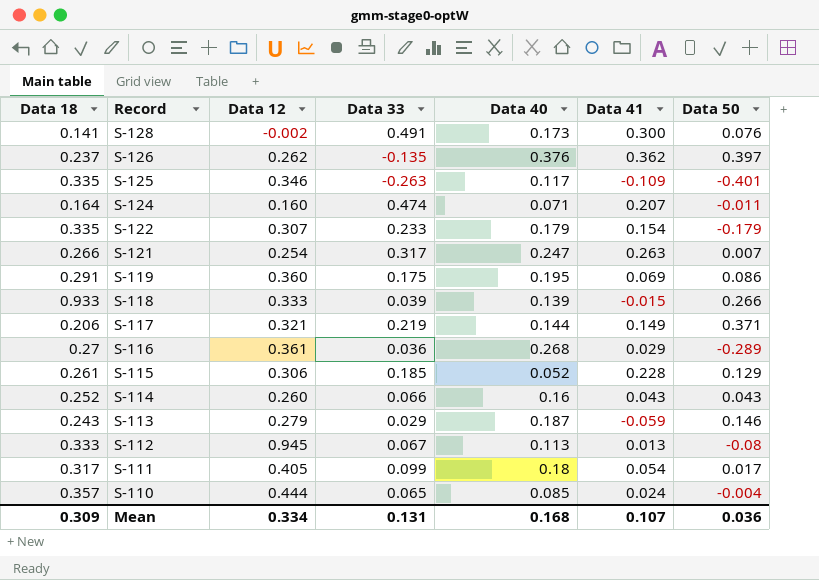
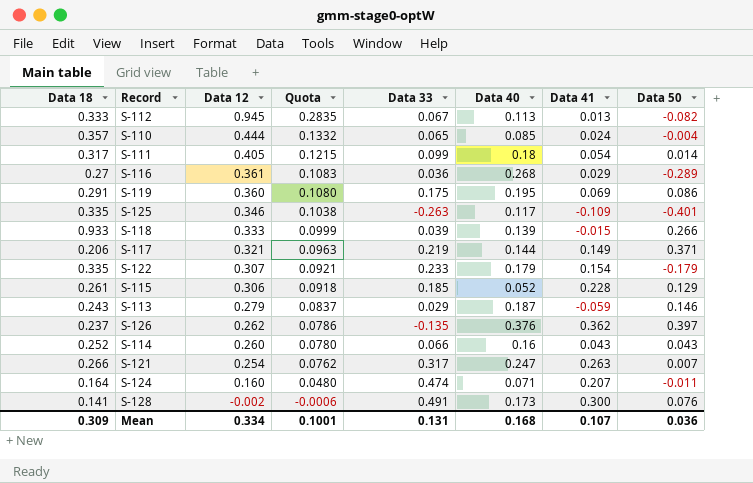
row order: Record descending -> Data 12 descending
column Quota | formula: none -> [Data 12] * 0.3
S-112 | Data 50: -0.08 -> -0.082
S-111 | Data 50: 0.017 -> 0.014

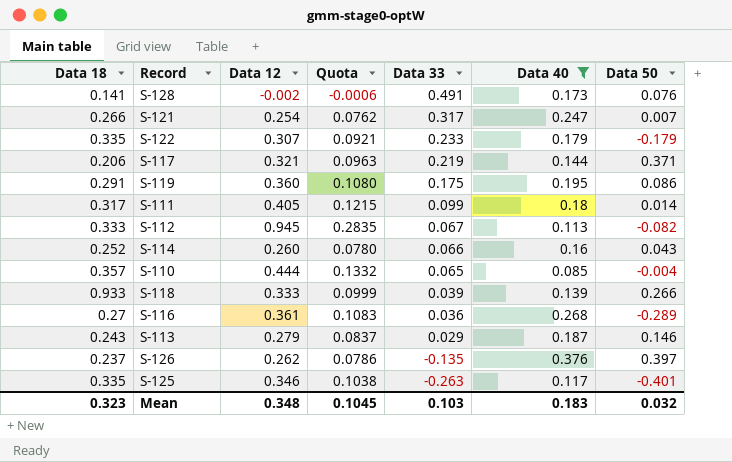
filter: none -> Data 40 >= 0.085
row order: Data 12 descending -> Data 33 descending
column Data 41 | position: 7 -> none
Mean | Data 18: 0.309 -> 0.323
Mean | Data 12: 0.334 -> 0.348
Mean | Quota: 0.1001 -> 0.1045
Mean | Data 33: 0.131 -> 0.103
Mean | Data 40: 0.168 -> 0.183
Mean | Data 50: 0.036 -> 0.032

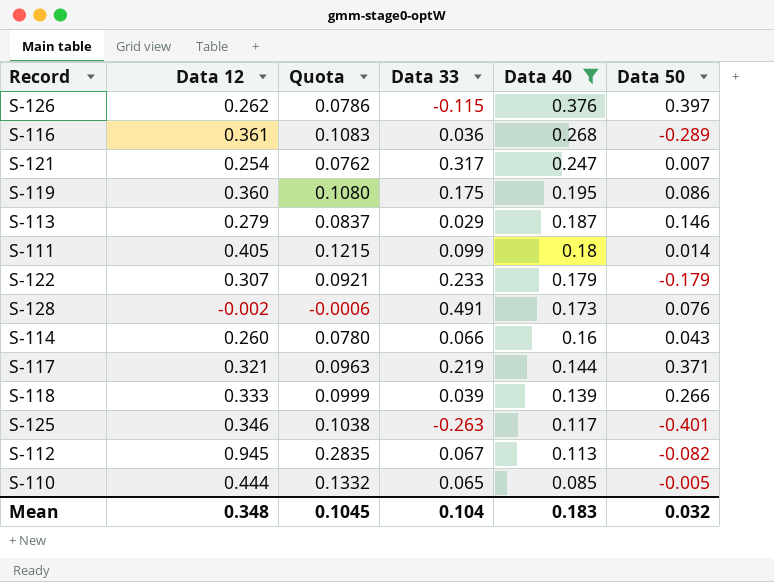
row order: Data 33 descending -> Data 40 descending
column Data 18 | position: 1 -> none
S-126 | Data 33: -0.135 -> -0.115
S-110 | Data 50: -0.004 -> -0.005
Mean | Data 33: 0.103 -> 0.104

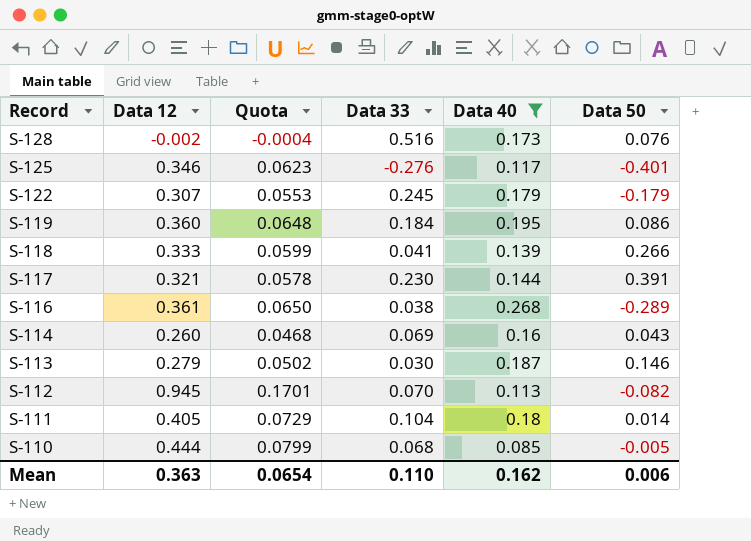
row order: Data 40 descending -> Record descending
column Quota | formula: [Data 12] * 0.3 -> [Data 12] * 0.18
row S-126: 0.262 | 0.0786 | -0.115 | 0.376 | 0.397 -> none
row S-121: 0.254 | 0.0762 | 0.317 | 0.247 | 0.007 -> none
S-128 | Data 33: 0.491 -> 0.516
S-125 | Data 33: -0.263 -> -0.276
S-122 | Data 33: 0.233 -> 0.245
S-119 | Data 33: 0.175 -> 0.184
S-118 | Data 33: 0.039 -> 0.041
S-117 | Data 33: 0.219 -> 0.230
S-117 | Data 50: 0.371 -> 0.391
S-116 | Data 33: 0.036 -> 0.038
S-114 | Data 33: 0.066 -> 0.069
S-113 | Data 33: 0.029 -> 0.030
S-112 | Data 33: 0.067 -> 0.070
S-111 | Data 33: 0.099 -> 0.104
S-110 | Data 33: 0.065 -> 0.068
Mean | Data 12: 0.348 -> 0.363
Mean | Quota: 0.1045 -> 0.0654
Mean | Data 33: 0.104 -> 0.110
Mean | Data 40: 0.183 -> 0.162
Mean | Data 50: 0.032 -> 0.006

